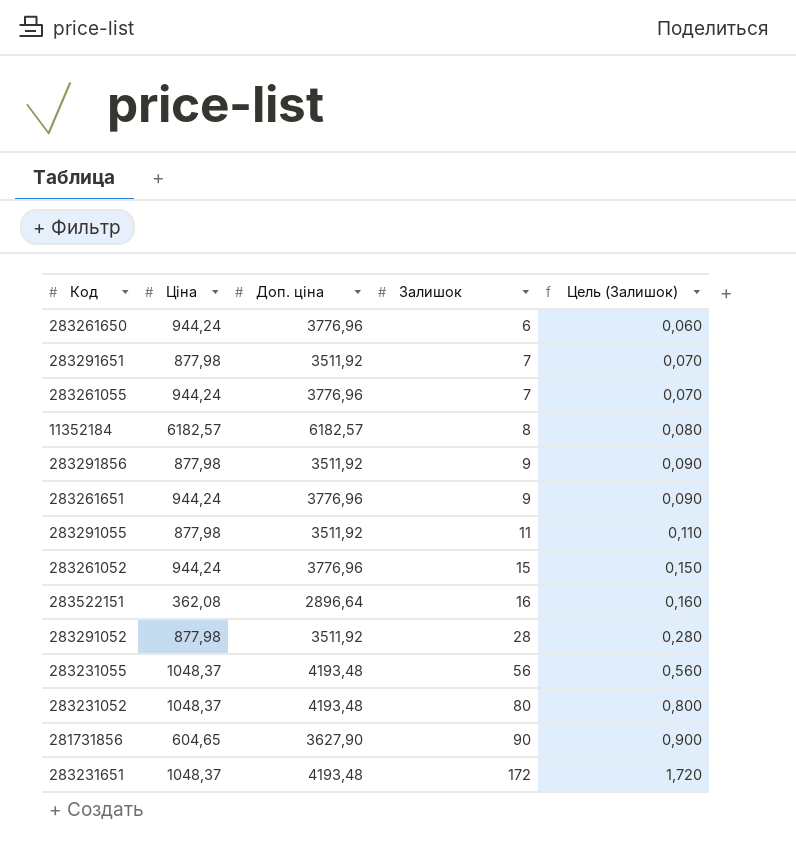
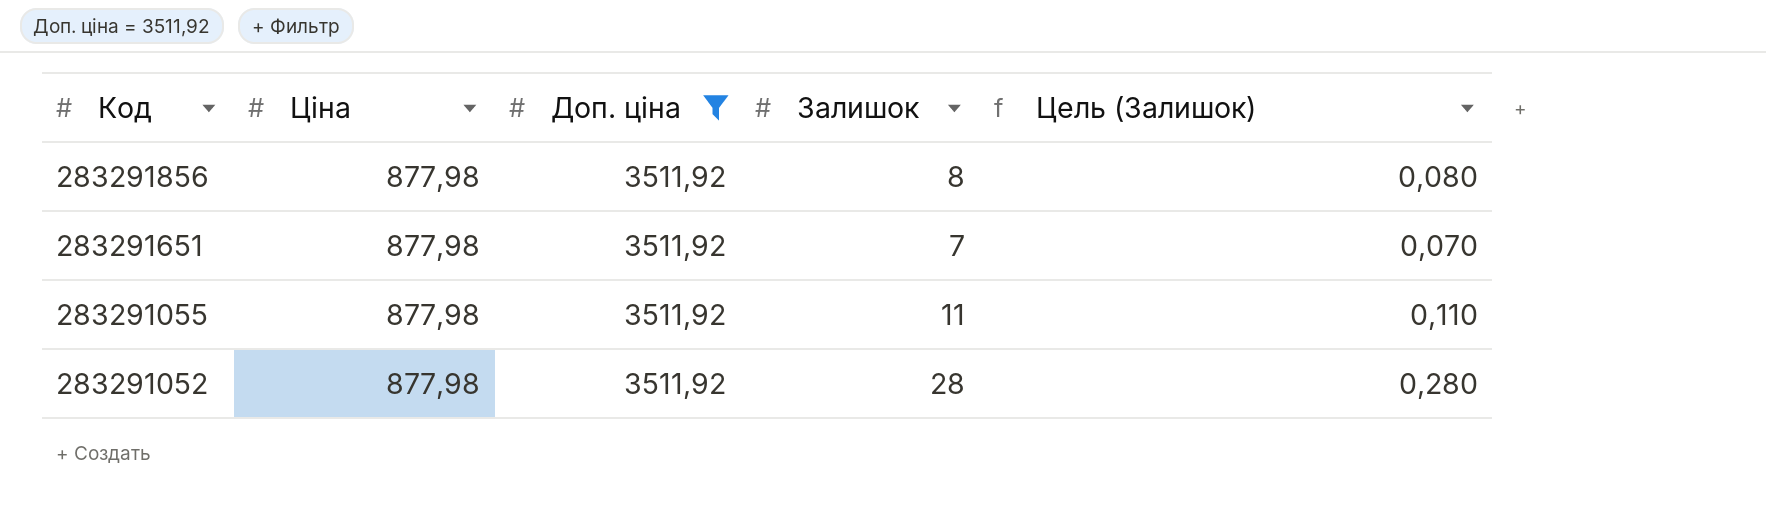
filter: none -> Доп. ціна = 3511,92
row order: Залишок ascending -> Код descending
283291856 | Залишок: 9 -> 8
283291856 | Цель (Залишок): 0,090 -> 0,080

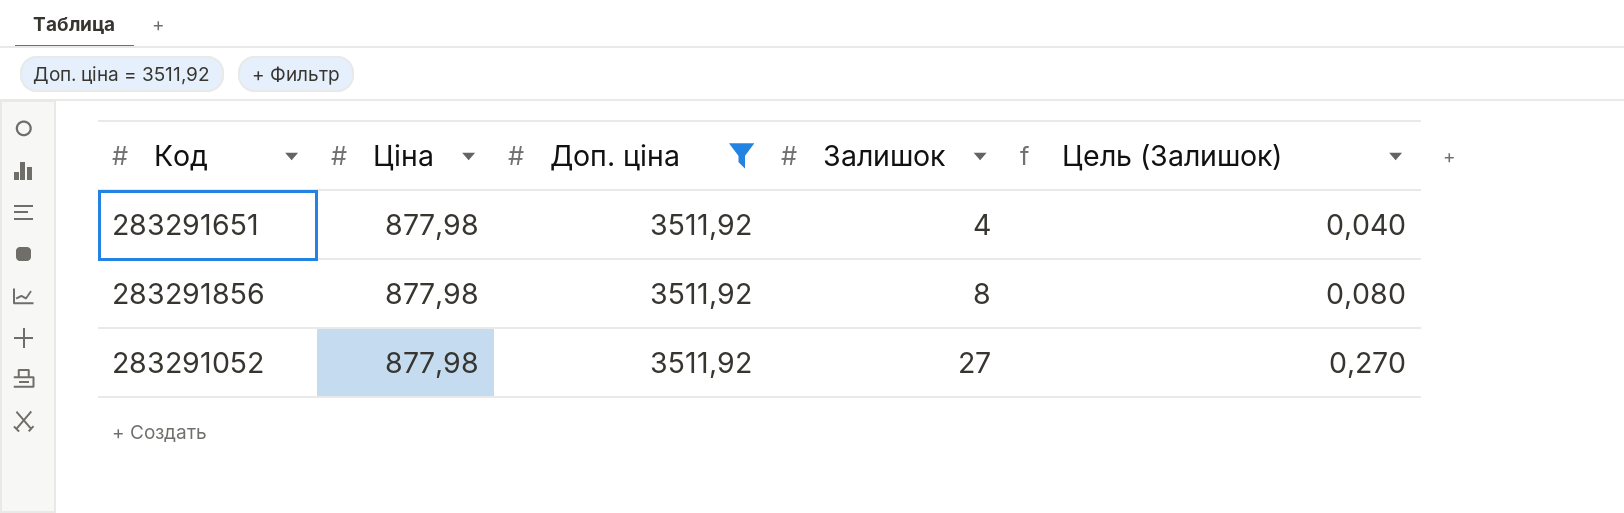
row order: Код descending -> Залишок ascending
row 283291055: 877,98 | 3511,92 | 11 | 0,110 -> none
283291651 | Залишок: 7 -> 4
283291651 | Цель (Залишок): 0,070 -> 0,040
283291052 | Залишок: 28 -> 27
283291052 | Цель (Залишок): 0,280 -> 0,270

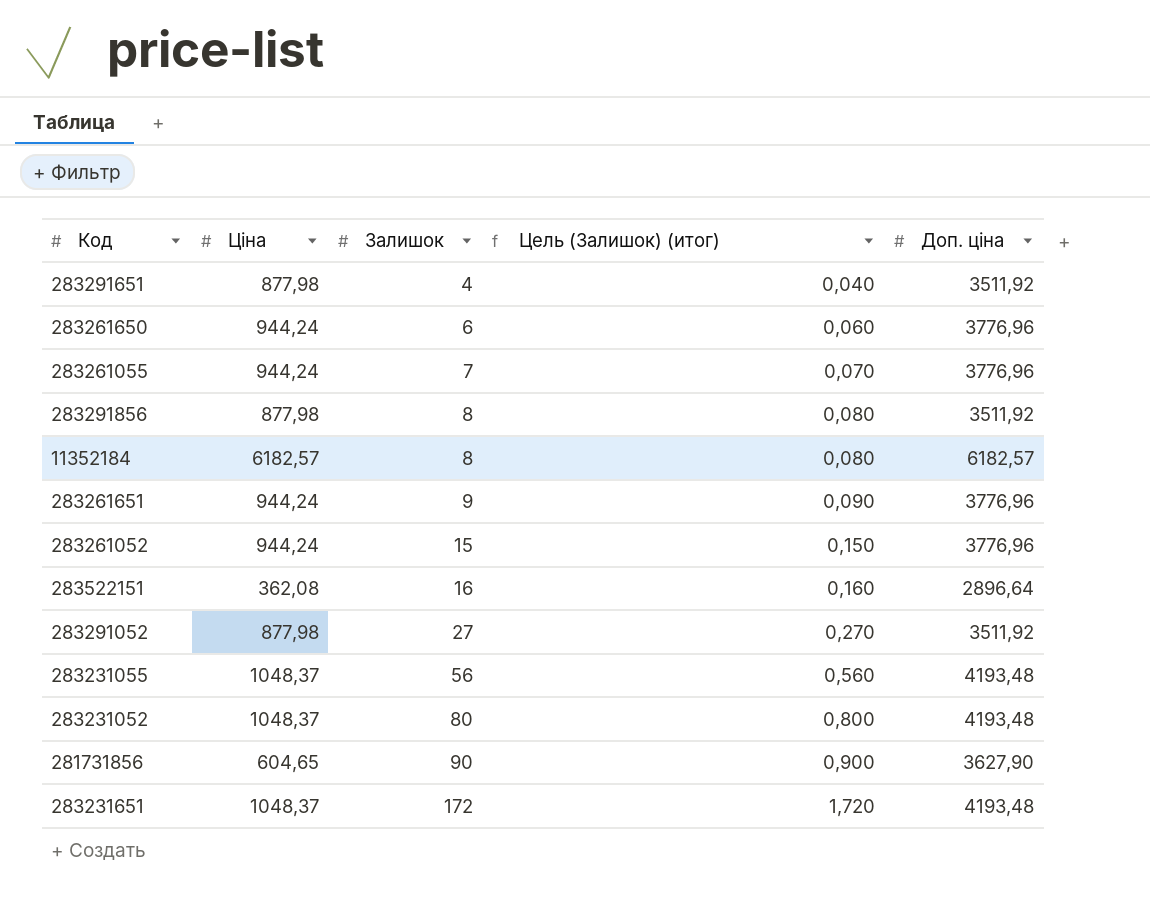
filter: Доп. ціна = 3511,92 -> none
column name: Цель (Залишок) -> Цель (Залишок) (итог)
column Доп. ціна | position: 3 -> 5

